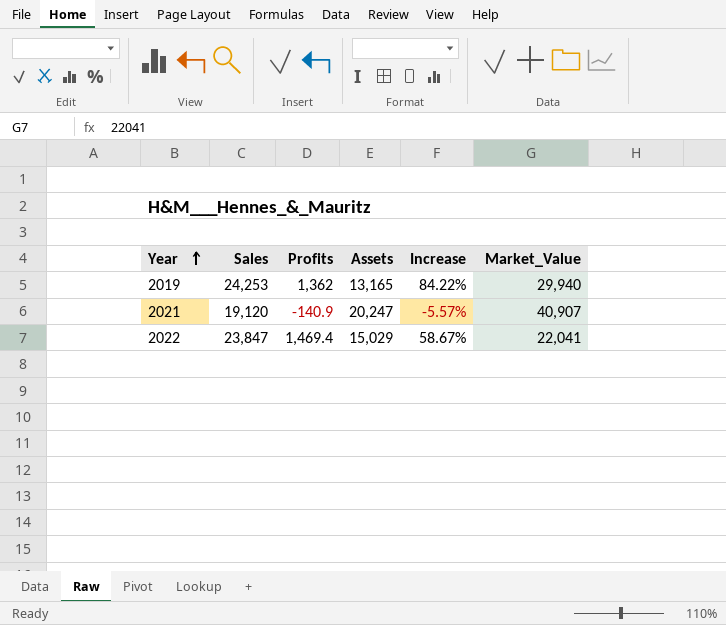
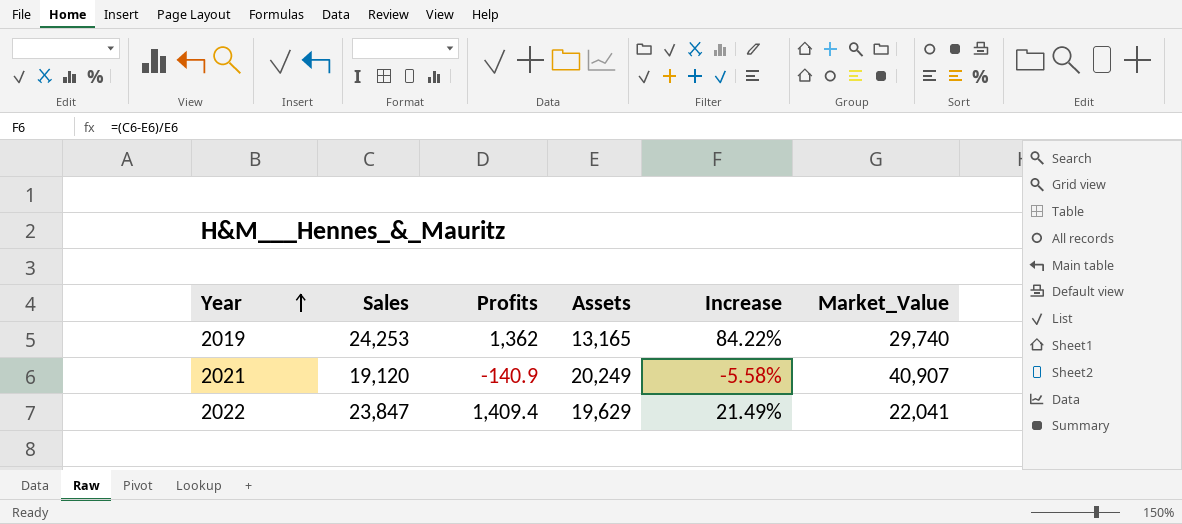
2019 | Market_Value: 29,940 -> 29,740
2021 | Assets: 20,247 -> 20,249
2021 | Increase: -5.57% -> -5.58%
2022 | Profits: 1,469.4 -> 1,409.4
2022 | Assets: 15,029 -> 19,629
2022 | Increase: 58.67% -> 21.49%

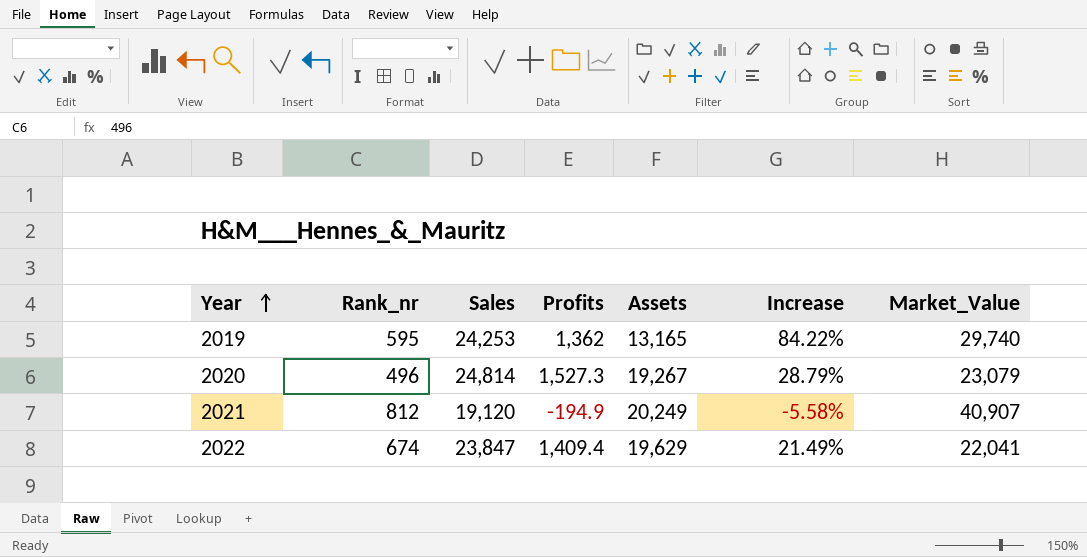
column Rank_nr | position: none -> 2
row 2020: none -> 496 | 24,814 | 1,527.3 | 19,267 | 28.79% | 23,079
2021 | Profits: -140.9 -> -194.9

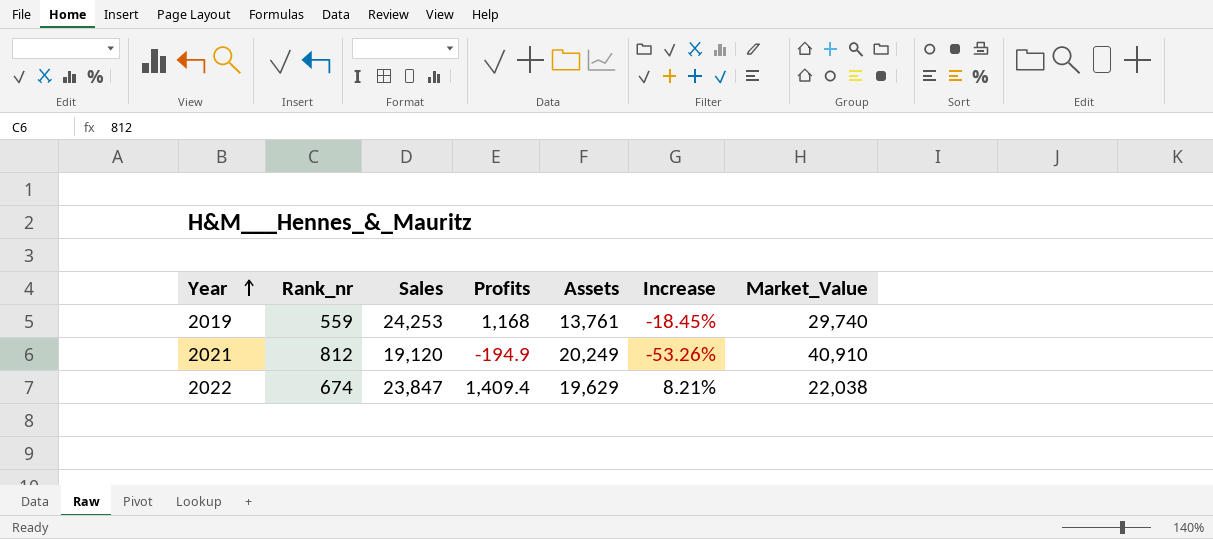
column Increase | formula: ([Sales] - [Assets]) / [Assets] -> ([Sales] - [Market_Value]) / [Market_Value]
row 2020: 496 | 24,814 | 1,527.3 | 19,267 | 28.79% | 23,079 -> none
2019 | Rank_nr: 595 -> 559
2019 | Profits: 1,362 -> 1,168
2019 | Assets: 13,165 -> 13,761
2021 | Market_Value: 40,907 -> 40,910
2022 | Market_Value: 22,041 -> 22,038

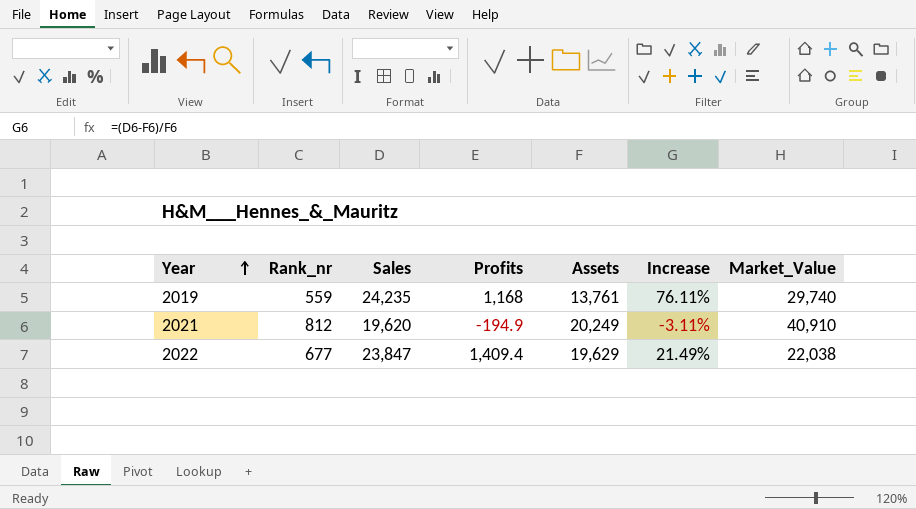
column Increase | formula: ([Sales] - [Market_Value]) / [Market_Value] -> ([Sales] - [Assets]) / [Assets]
2019 | Sales: 24,253 -> 24,235
2021 | Sales: 19,120 -> 19,620
2022 | Rank_nr: 674 -> 677

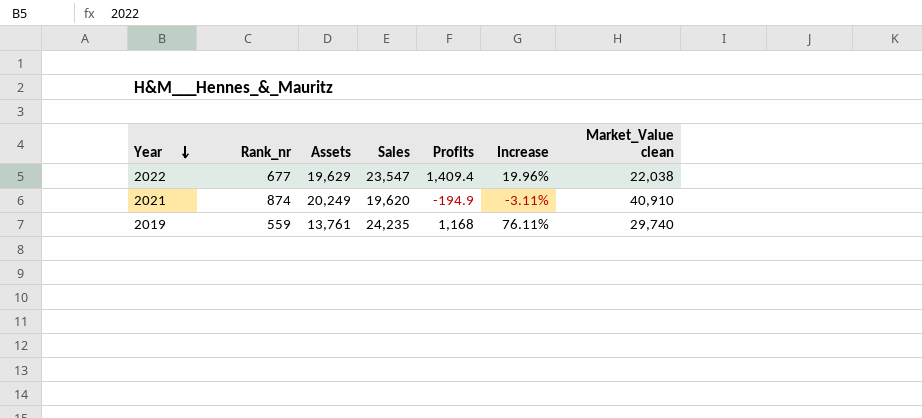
row order: Year ascending -> Year descending
column Assets | position: 5 -> 3
column name: Market_Value -> Market_Value clean
2022 | Sales: 23,847 -> 23,547
2022 | Increase: 21.49% -> 19.96%
2021 | Rank_nr: 812 -> 874

